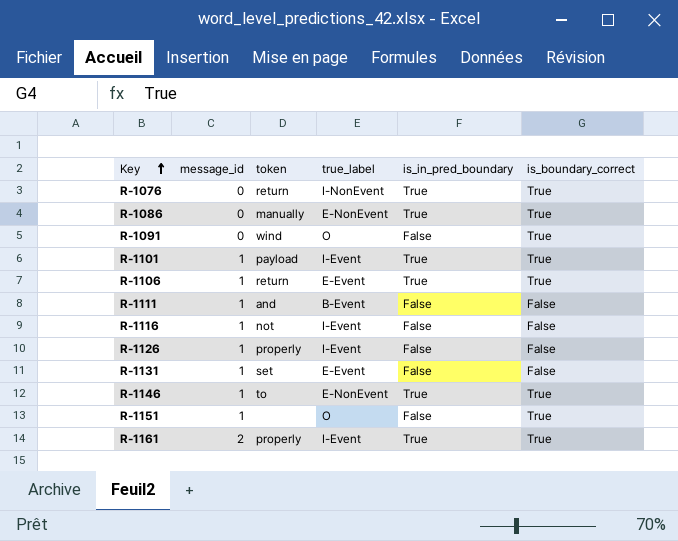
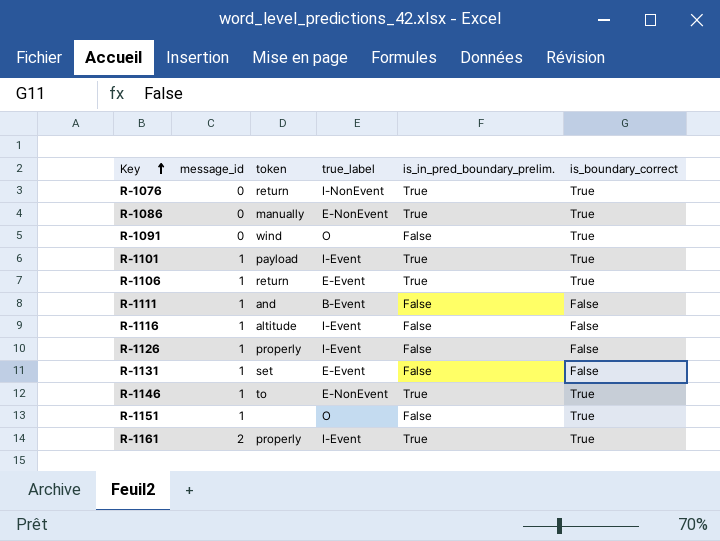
column name: is_in_pred_boundary -> is_in_pred_boundary_prelim.
R-1116 | token: not -> altitude

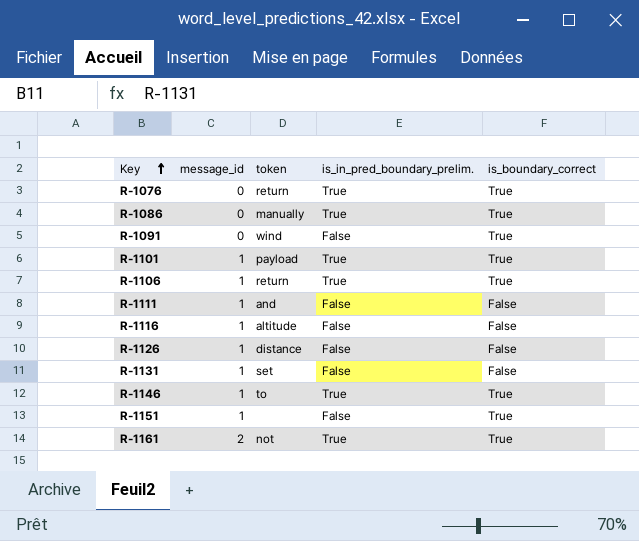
column true_label | position: 4 -> none
R-1126 | token: properly -> distance
R-1161 | token: properly -> not

